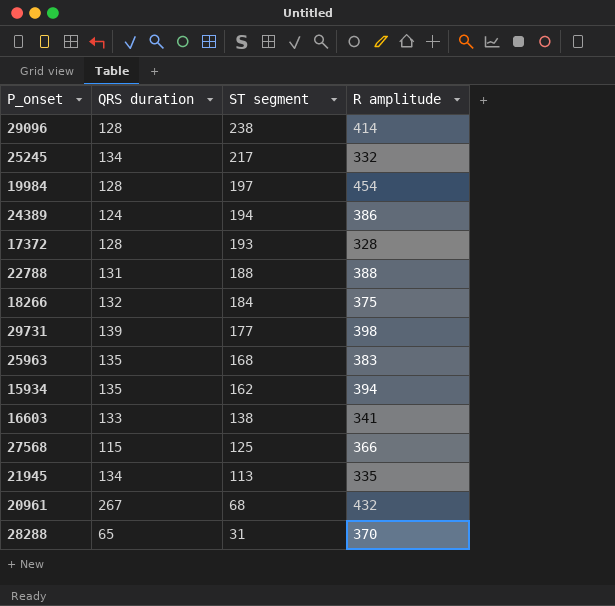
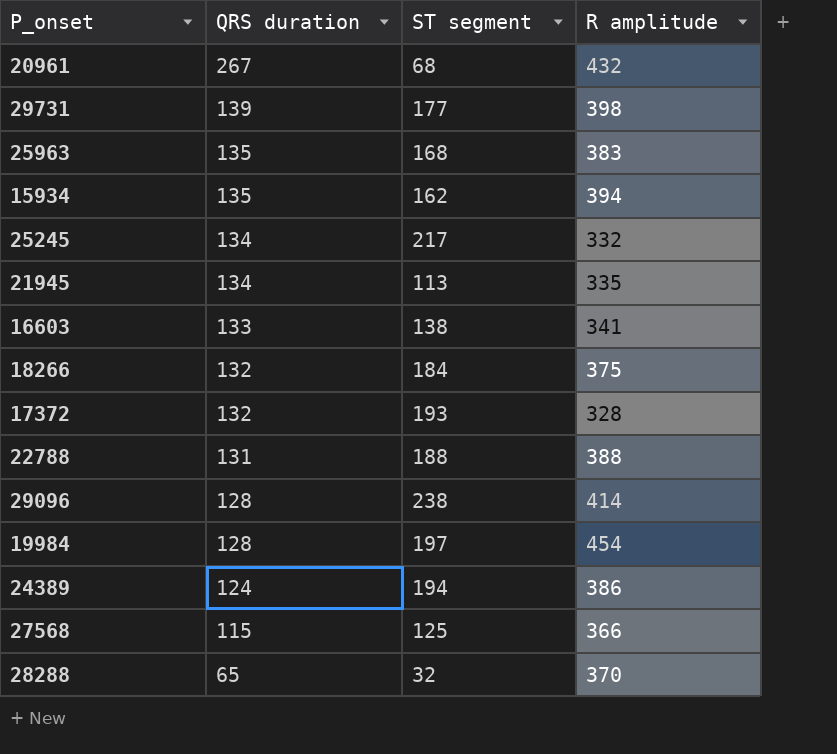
row order: ST segment descending -> QRS duration descending
17372 | QRS duration: 128 -> 132
28288 | ST segment: 31 -> 32

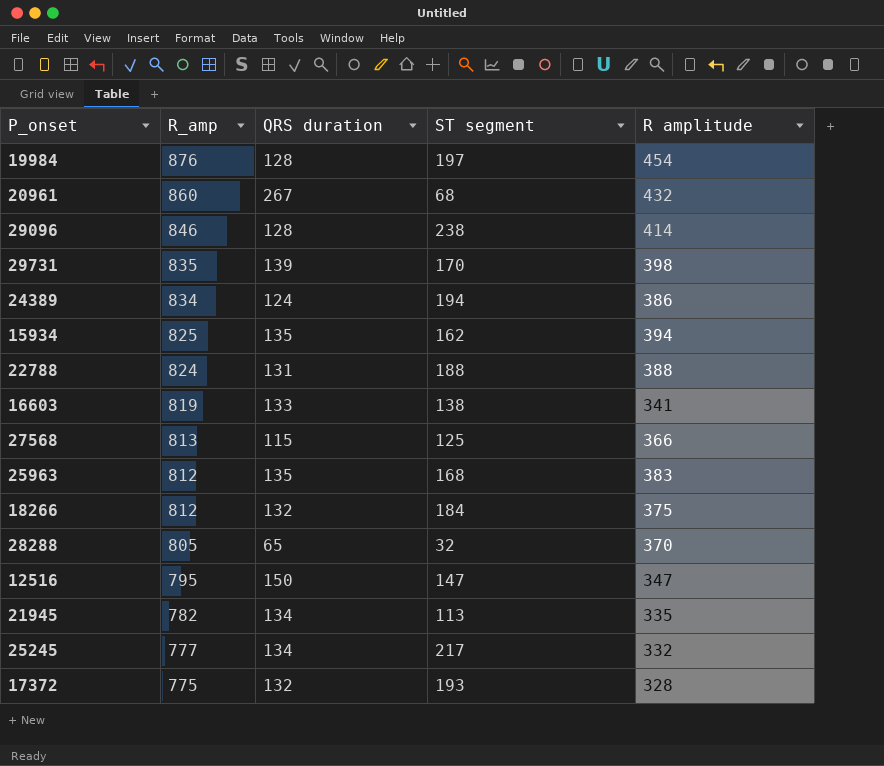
row order: QRS duration descending -> R_amp descending
column R_amp | position: none -> 2
29731 | ST segment: 177 -> 170
row 12516: none -> 795 | 150 | 147 | 347

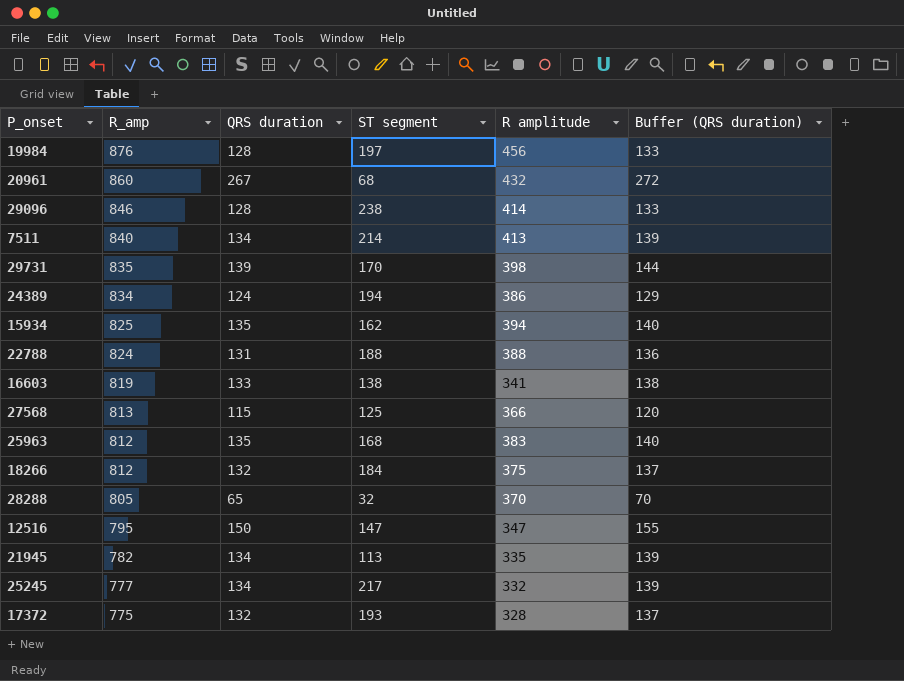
column Buffer (QRS duration) | formula: none -> [QRS duration] + 5
19984 | R amplitude: 454 -> 456
row 7511: none -> 840 | 134 | 214 | 413 | 139

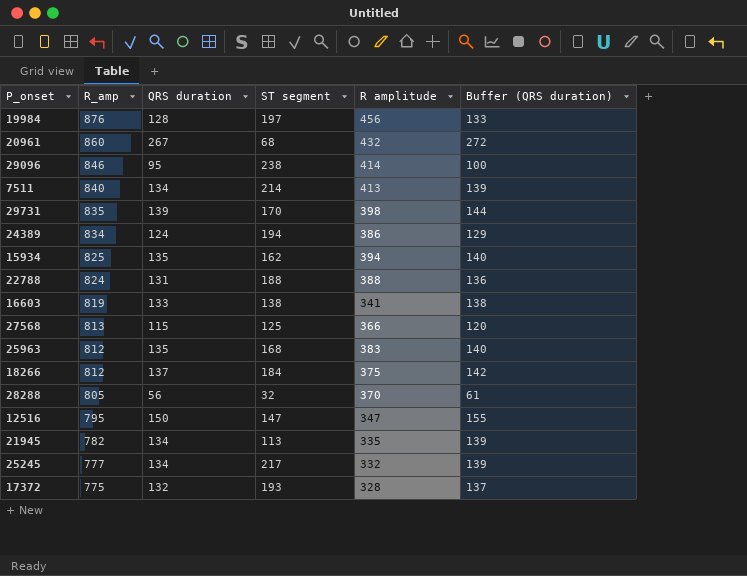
29096 | QRS duration: 128 -> 95
29096 | Buffer (QRS duration): 133 -> 100
18266 | QRS duration: 132 -> 137
18266 | Buffer (QRS duration): 137 -> 142
28288 | QRS duration: 65 -> 56
28288 | Buffer (QRS duration): 70 -> 61

